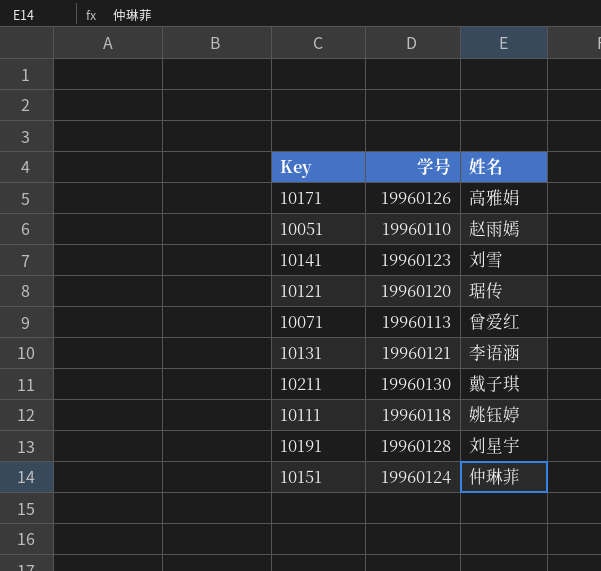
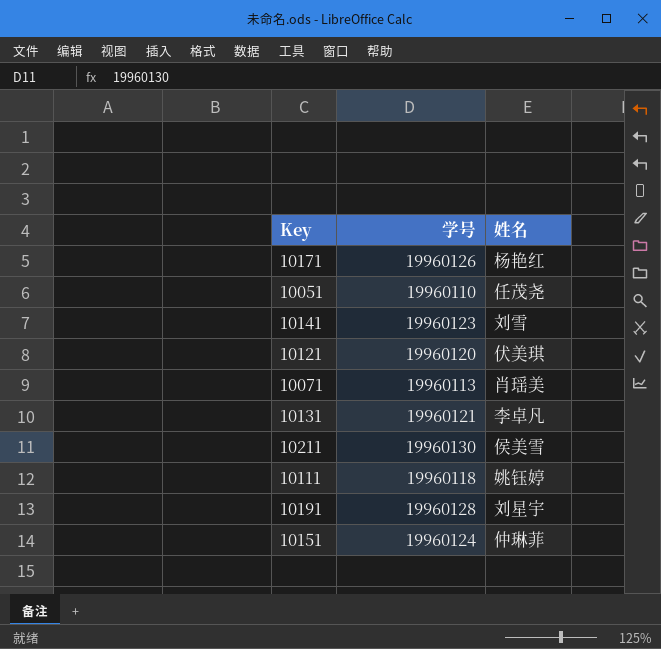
10171 | 姓名: 高雅娟 -> 杨艳红
10051 | 姓名: 赵雨嫣 -> 任茂尧
10121 | 姓名: 琚传 -> 伏美琪
10071 | 姓名: 曾爱红 -> 肖瑶美
10131 | 姓名: 李语涵 -> 李卓凡
10211 | 姓名: 戴子琪 -> 侯美雪

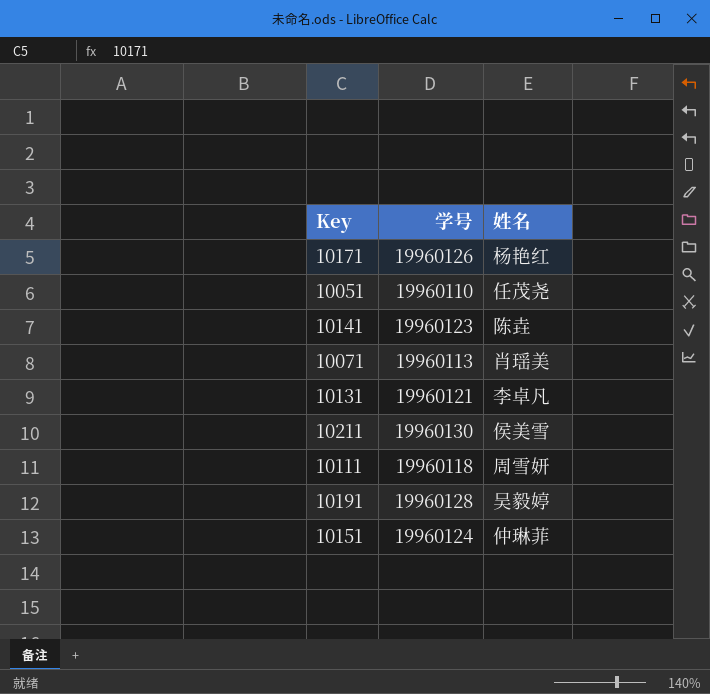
row 10121: 19960120 | 伏美琪 -> none
10141 | 姓名: 刘雪 -> 陈垚
10111 | 姓名: 姚钰婷 -> 周雪妍
10191 | 姓名: 刘星宇 -> 吴毅婷

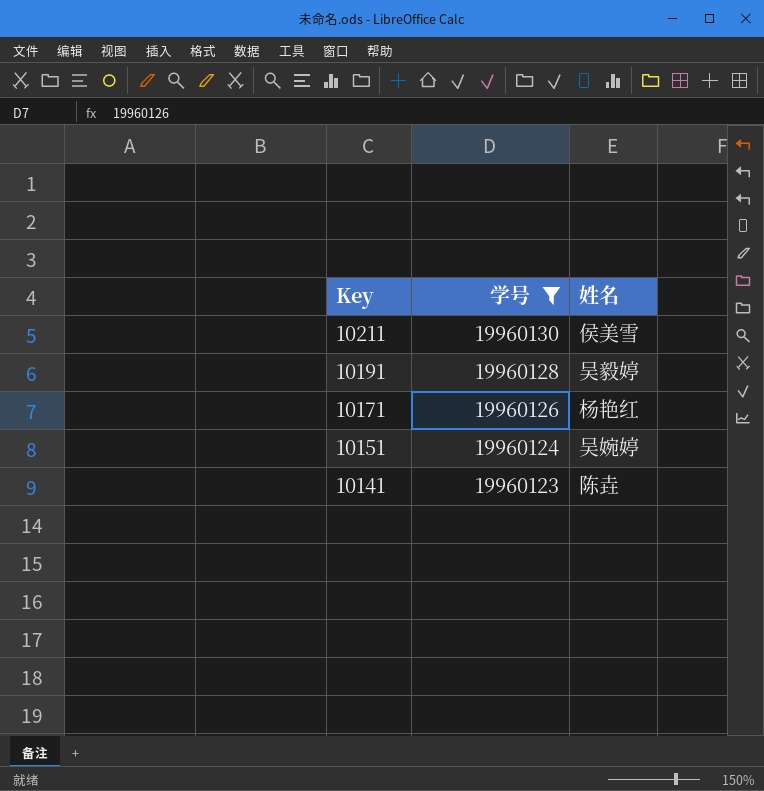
filter: none -> 学号 >= 19960123
row order: none -> Key descending
10151 | 姓名: 仲琳菲 -> 吴婉婷

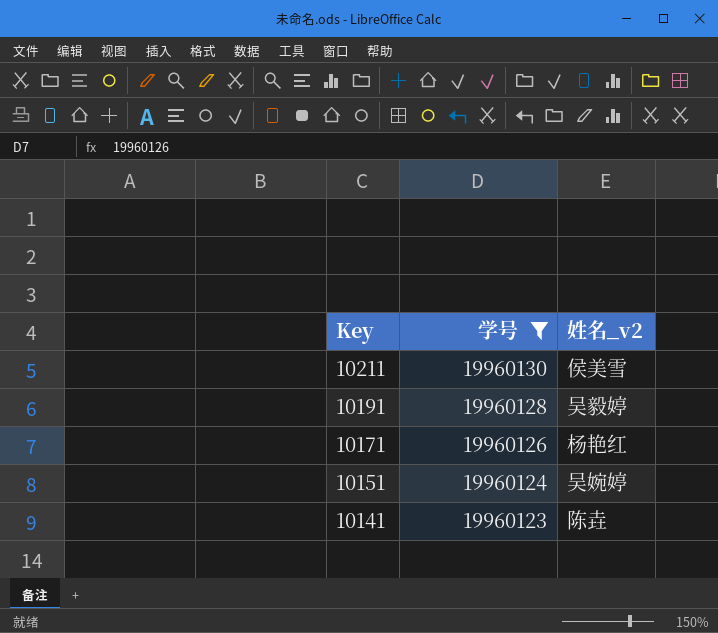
column name: 姓名 -> 姓名_v2

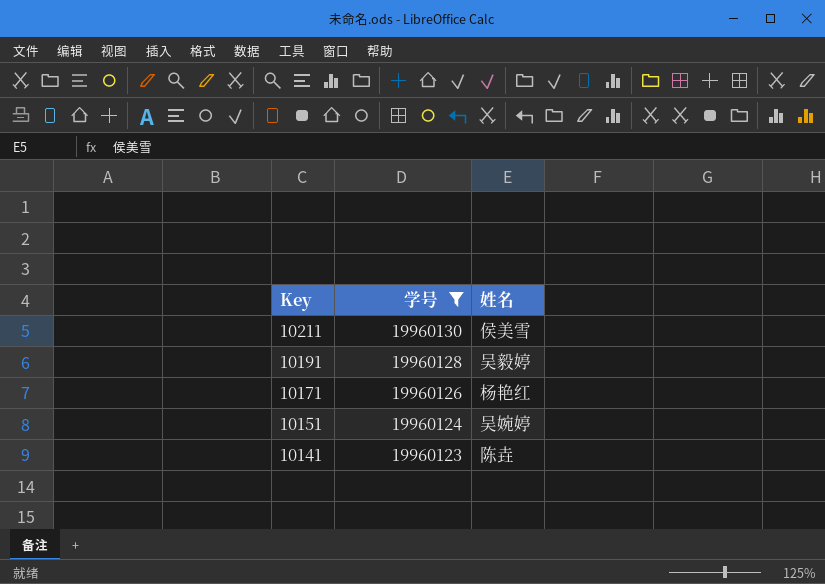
column name: 姓名_v2 -> 姓名

